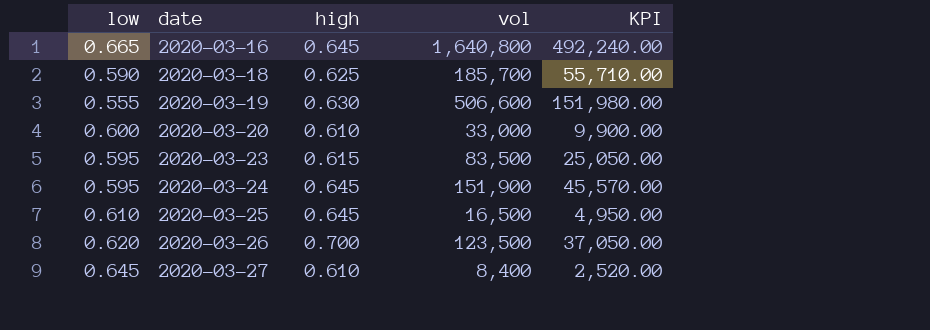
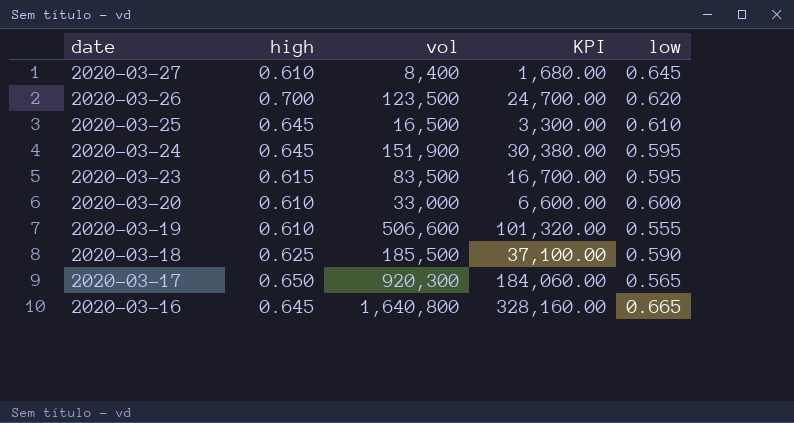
row order: date ascending -> date descending
column KPI | formula: [vol] * 0.3 -> [vol] * 0.2
column low | position: 1 -> 5
2020-03-19 | high: 0.630 -> 0.610
2020-03-18 | vol: 185,700 -> 185,500
row 2020-03-17: none -> 0.650 | 920,300 | 184,060.00 | 0.565

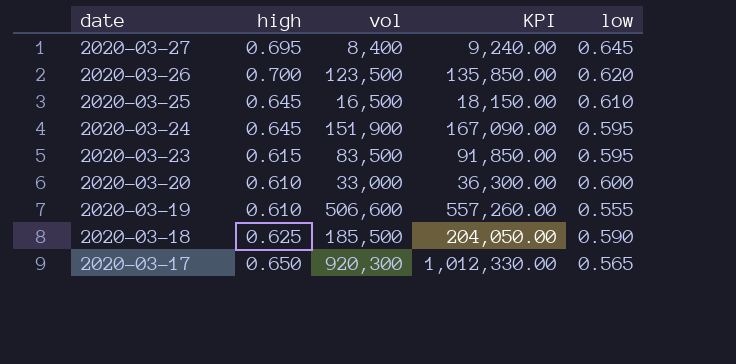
column KPI | formula: [vol] * 0.2 -> [vol] * 1.1
row 2020-03-16: 0.645 | 1,640,800 | 328,160.00 | 0.665 -> none
2020-03-27 | high: 0.610 -> 0.695

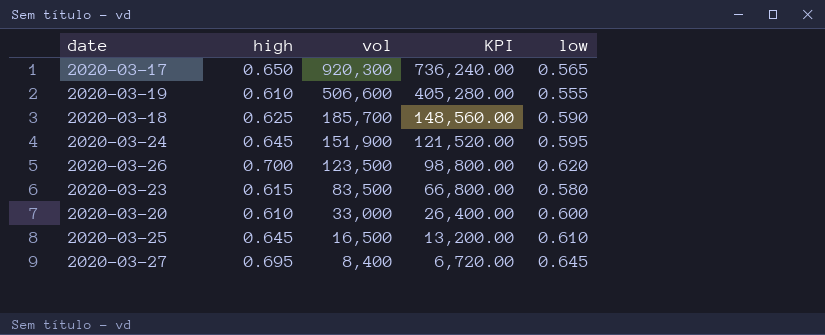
row order: date descending -> vol descending
column KPI | formula: [vol] * 1.1 -> [vol] * 0.8
2020-03-18 | vol: 185,500 -> 185,700
2020-03-23 | low: 0.595 -> 0.580

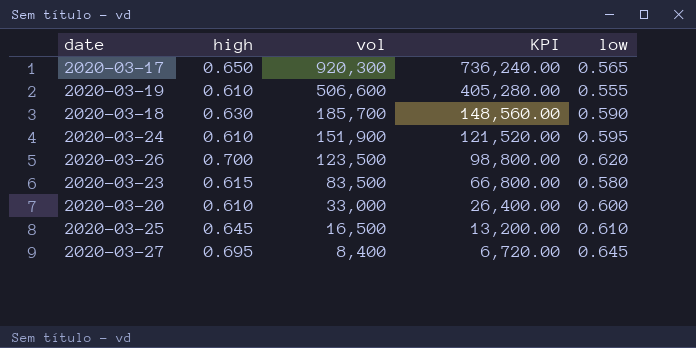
2020-03-18 | high: 0.625 -> 0.630
2020-03-24 | high: 0.645 -> 0.610

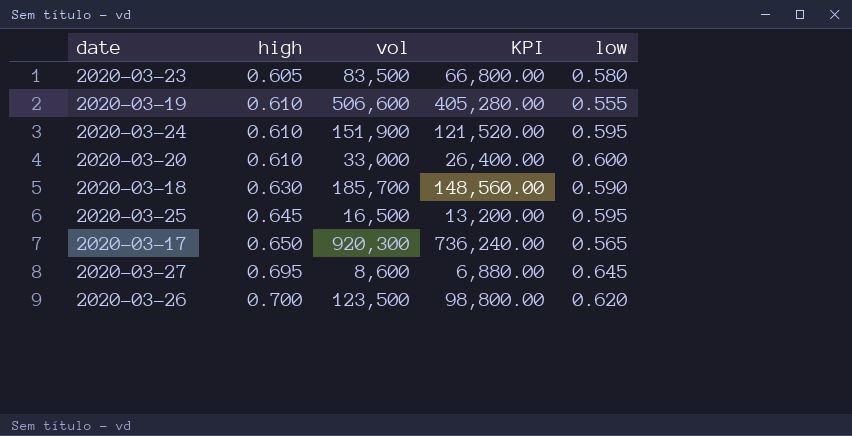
row order: vol descending -> high ascending
2020-03-23 | high: 0.615 -> 0.605
2020-03-25 | low: 0.610 -> 0.595
2020-03-27 | vol: 8,400 -> 8,600
2020-03-27 | KPI: 6,720.00 -> 6,880.00

